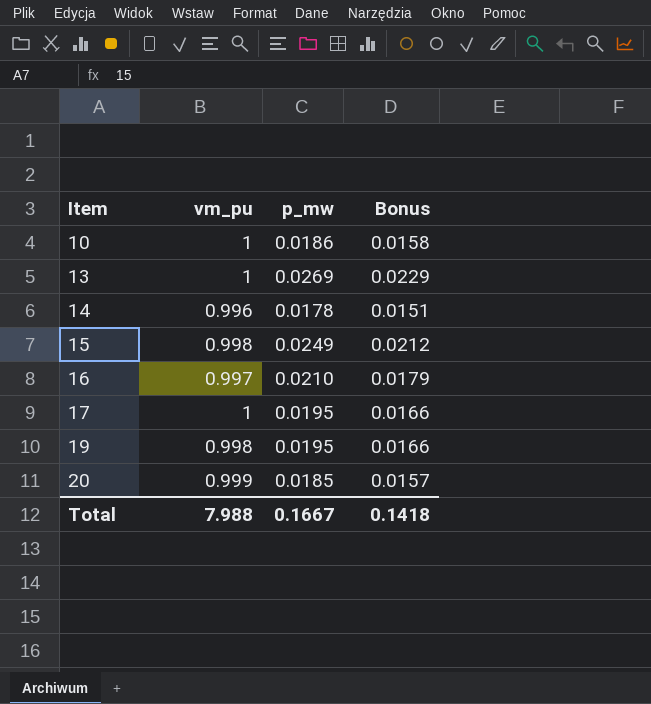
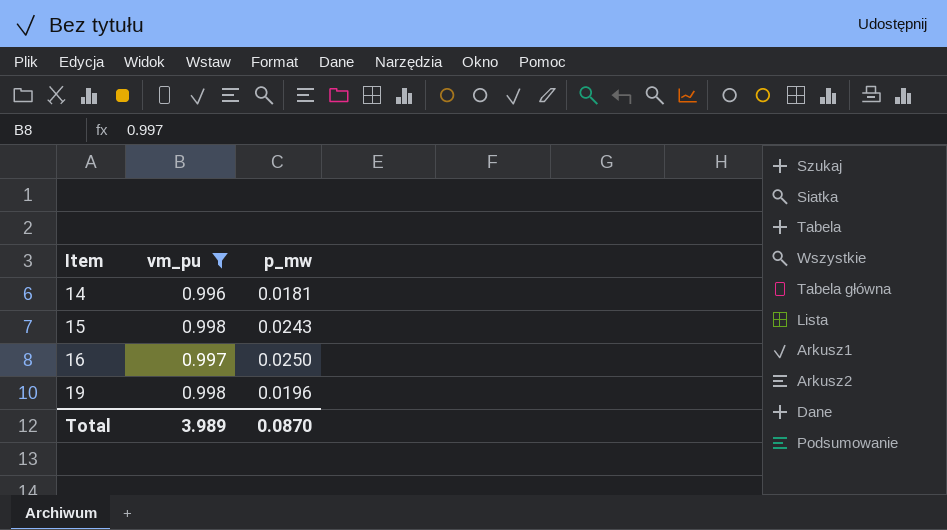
filter: none -> vm_pu <= 0.998
column Bonus | formula: [p_mw] * 0.85 -> none
14 | p_mw: 0.0178 -> 0.0181
15 | p_mw: 0.0249 -> 0.0243
16 | p_mw: 0.0210 -> 0.0250
19 | p_mw: 0.0195 -> 0.0196
Total | vm_pu: 7.988 -> 3.989
Total | p_mw: 0.1667 -> 0.0870

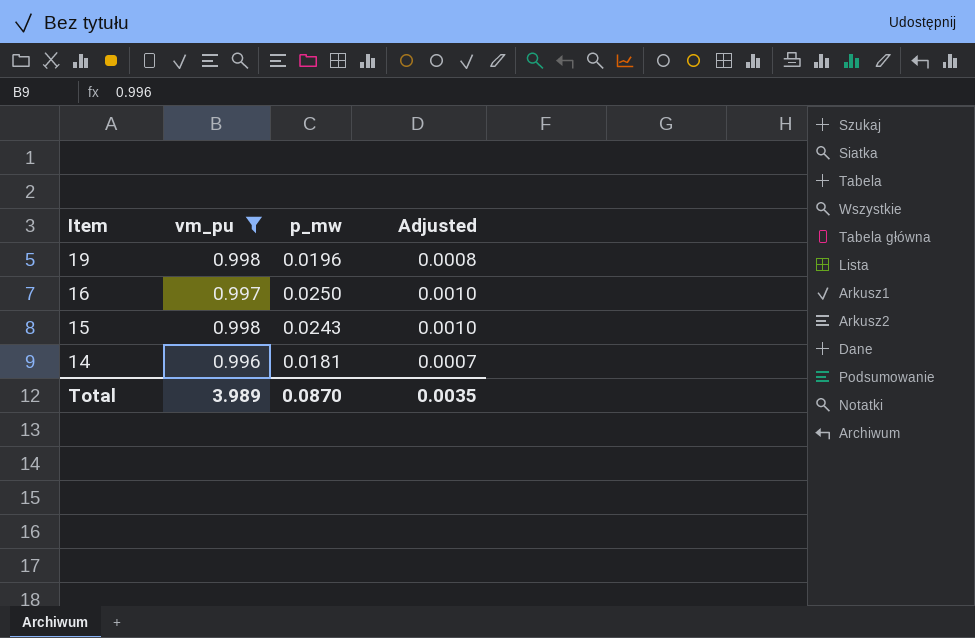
row order: Item ascending -> Item descending
column Adjusted | formula: none -> [p_mw] * 0.04

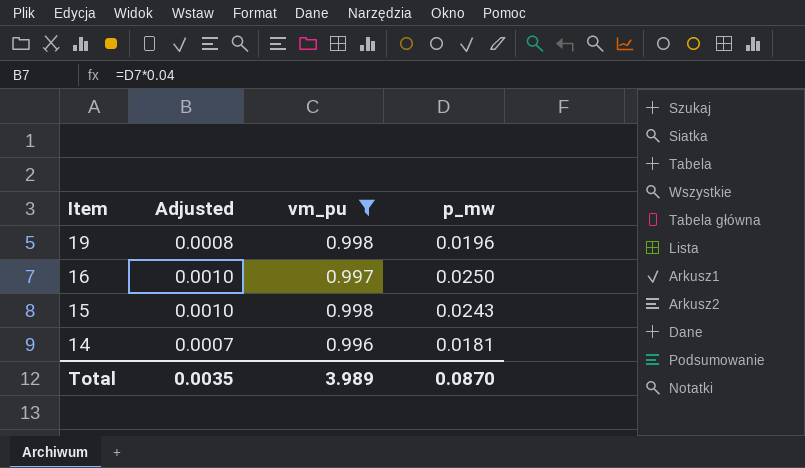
column Adjusted | position: 4 -> 2

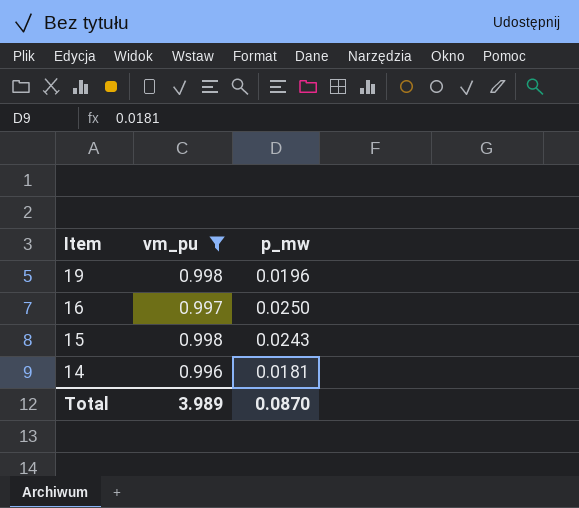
column Adjusted | formula: [p_mw] * 0.04 -> none

